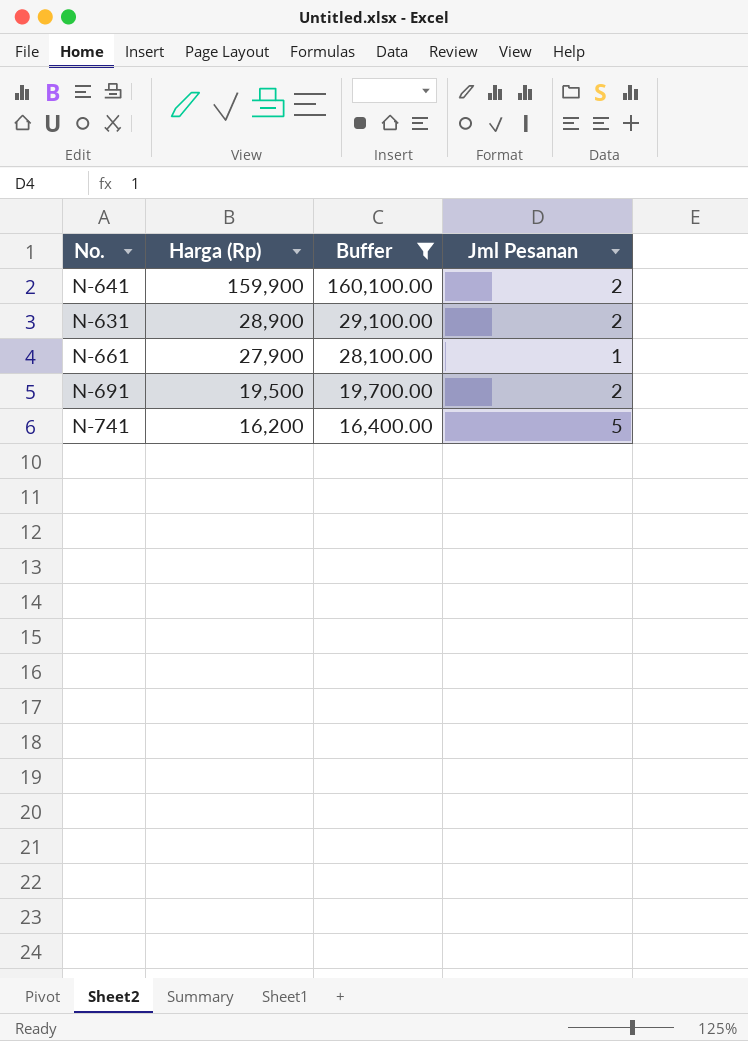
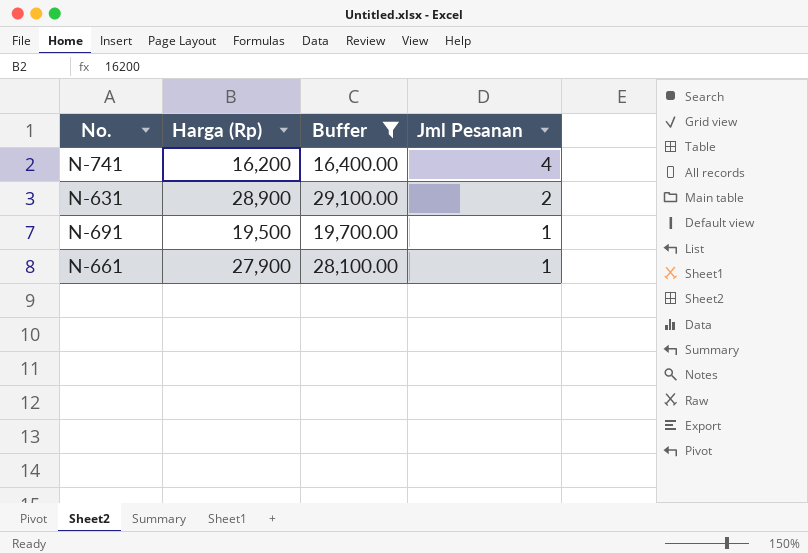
row order: Harga (Rp) descending -> Jml Pesanan descending
row N-641: 159,900 | 160,100.00 | 2 -> none
N-741 | Jml Pesanan: 5 -> 4
N-691 | Jml Pesanan: 2 -> 1

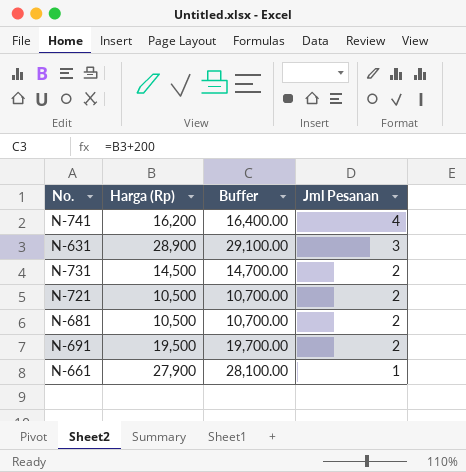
filter: Buffer >= 16,400.00 -> none
N-631 | Jml Pesanan: 2 -> 3
N-691 | Jml Pesanan: 1 -> 2

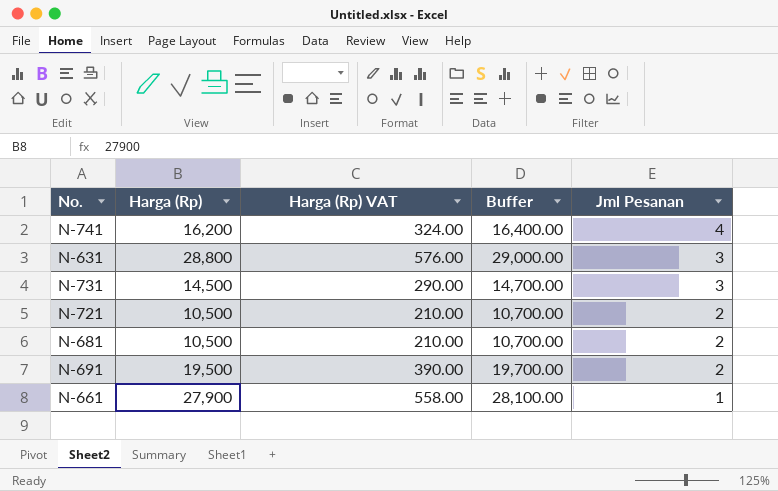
column Harga (Rp) VAT | formula: none -> [Harga (Rp)] * 0.02
N-631 | Harga (Rp): 28,900 -> 28,800
N-631 | Buffer: 29,100.00 -> 29,000.00
N-731 | Jml Pesanan: 2 -> 3

